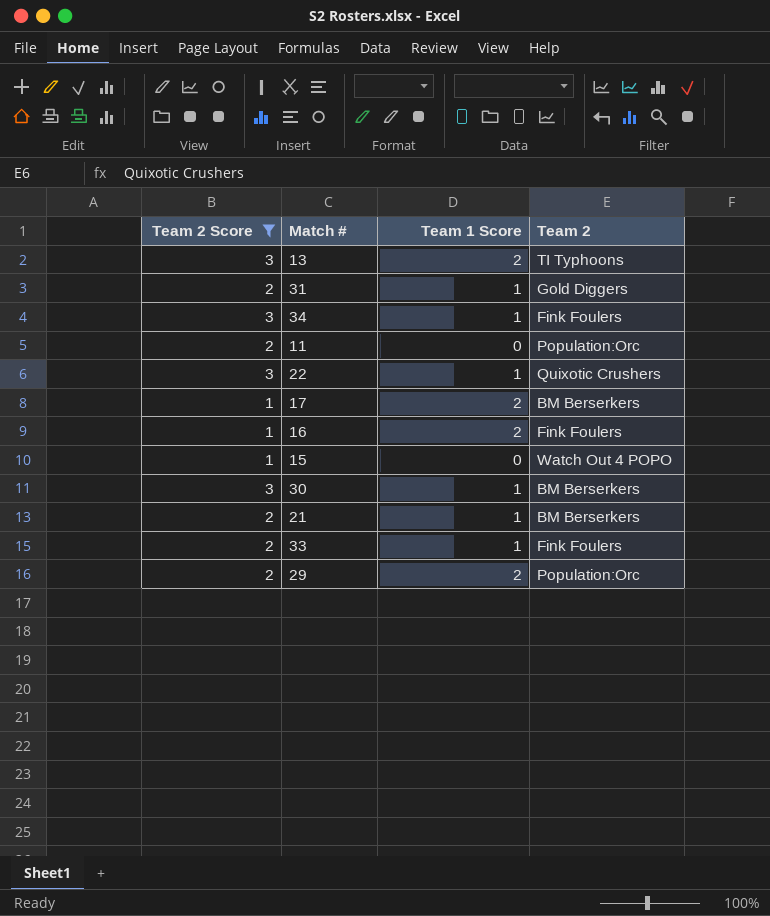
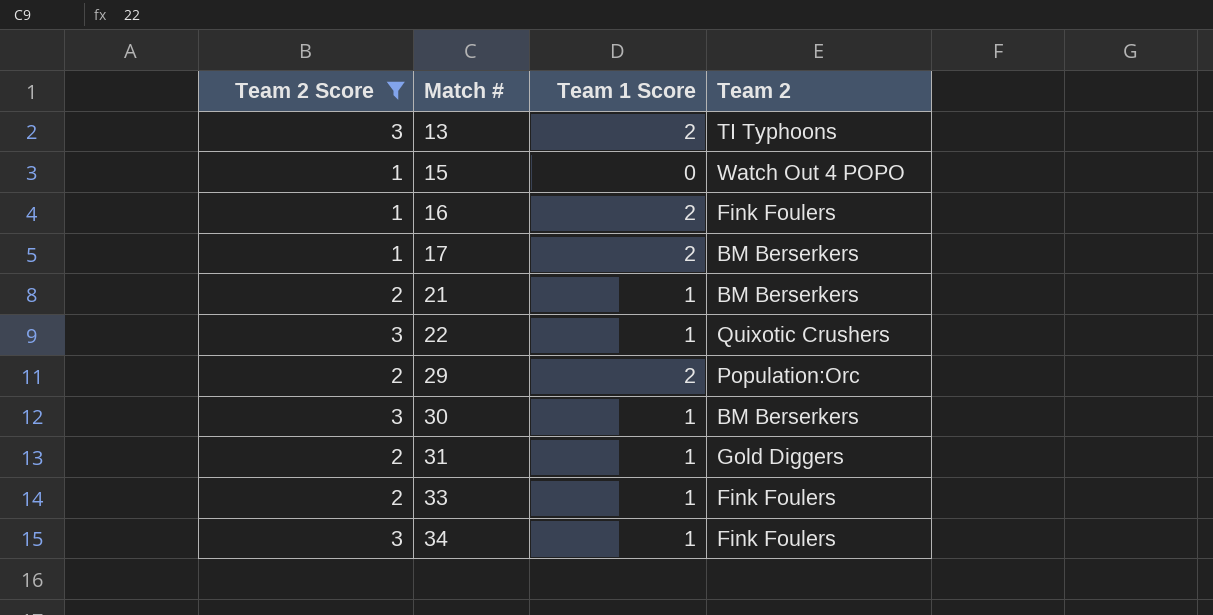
row order: none -> Match # ascending
row 11: 2 | 0 | Population:Orc -> none

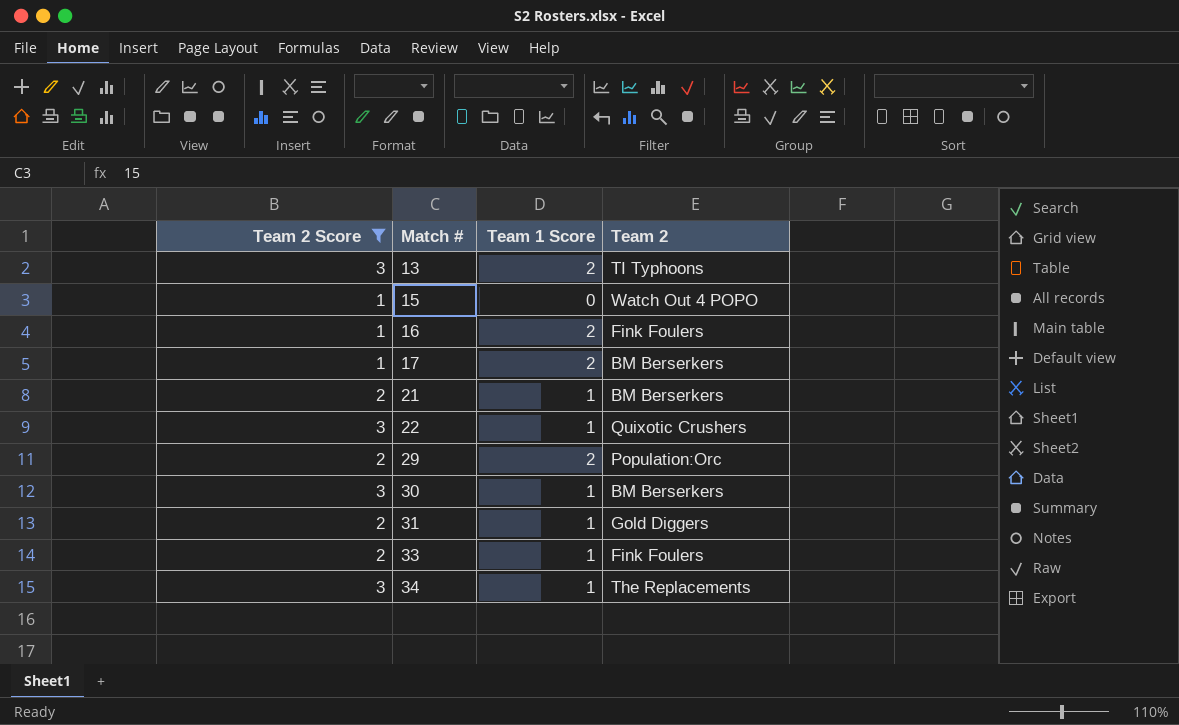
34 | Team 2: Fink Foulers -> The Replacements

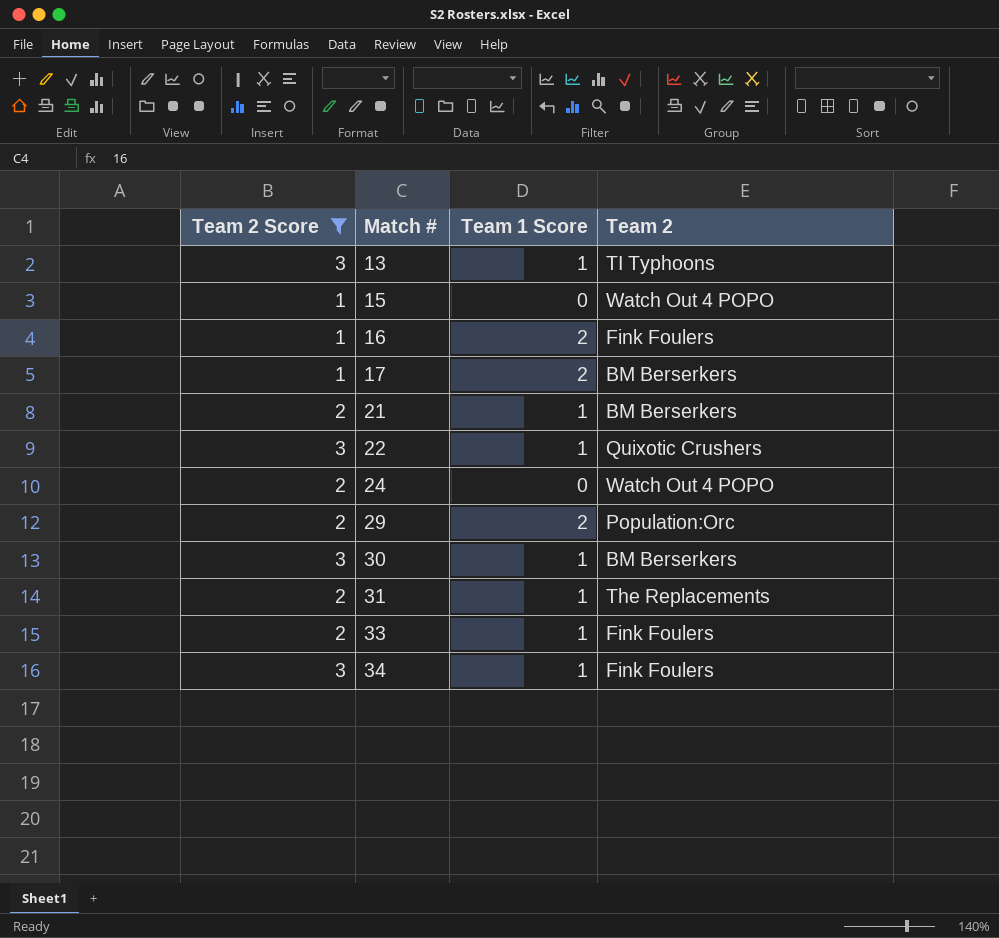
13 | Team 1 Score: 2 -> 1
row 24: none -> 2 | 0 | Watch Out 4 POPO
31 | Team 2: Gold Diggers -> The Replacements
34 | Team 2: The Replacements -> Fink Foulers

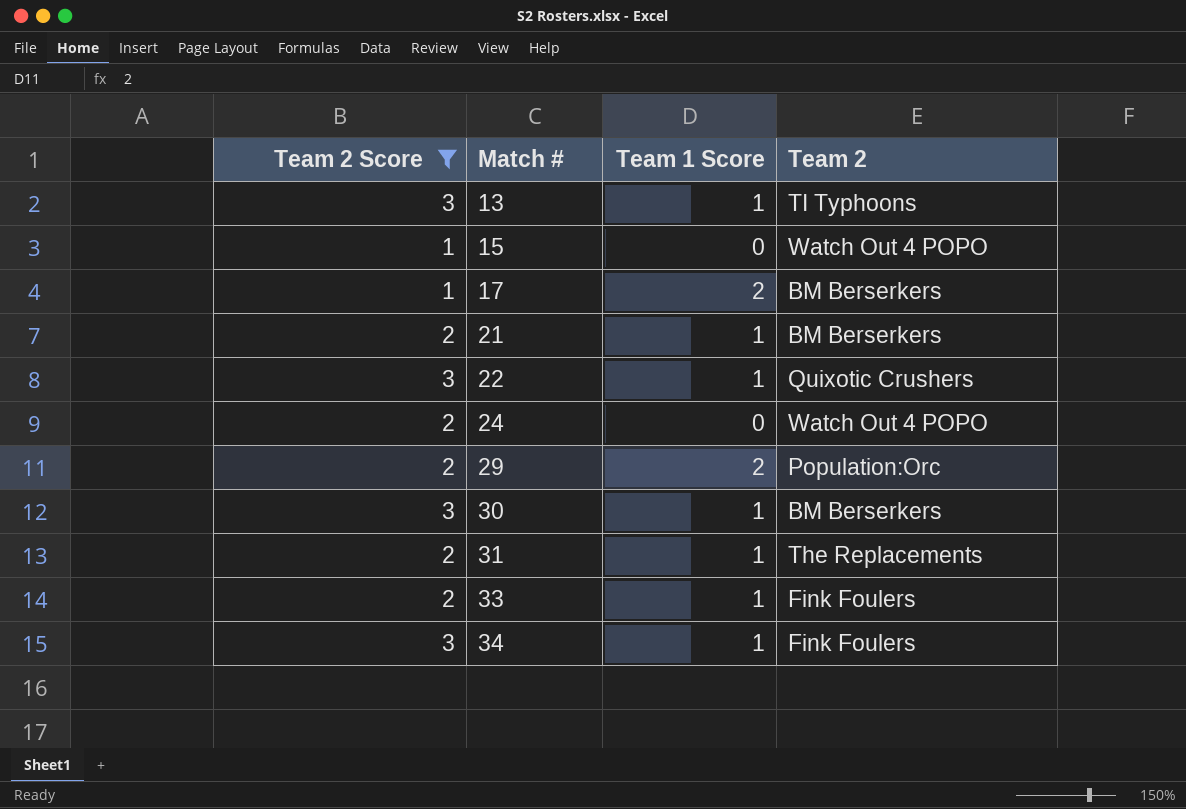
row 16: 1 | 2 | Fink Foulers -> none

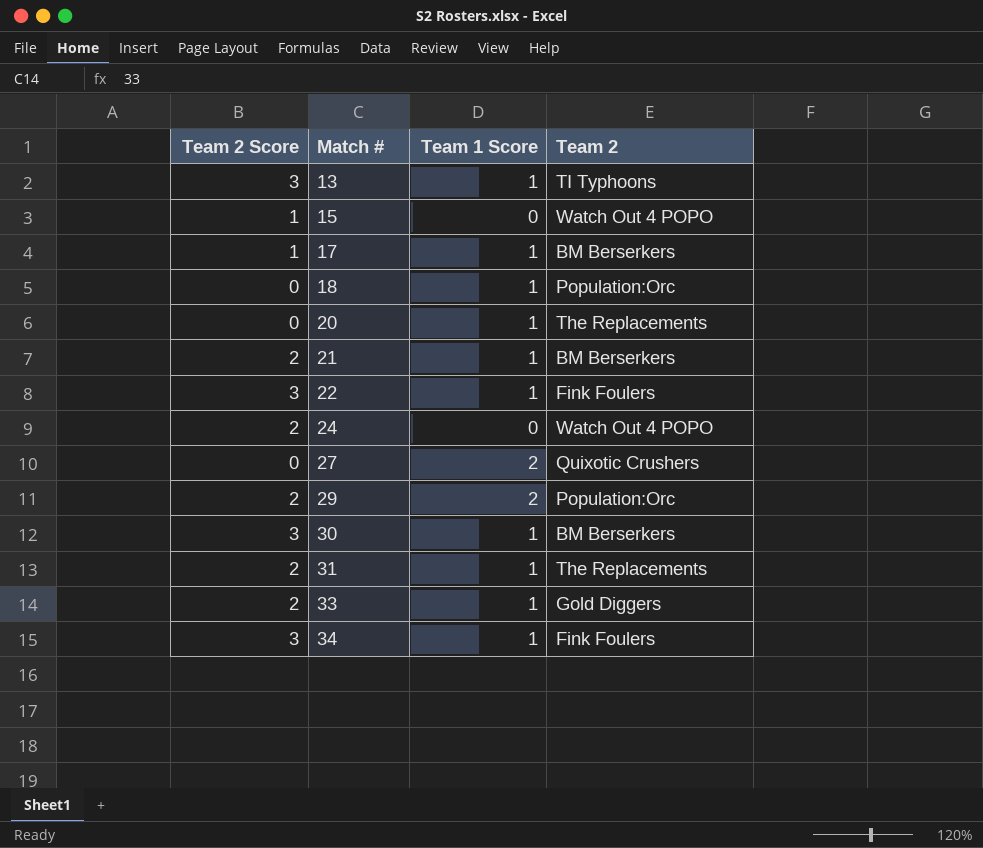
filter: Team 2 Score != 0 -> none
17 | Team 1 Score: 2 -> 1
22 | Team 2: Quixotic Crushers -> Fink Foulers
33 | Team 2: Fink Foulers -> Gold Diggers

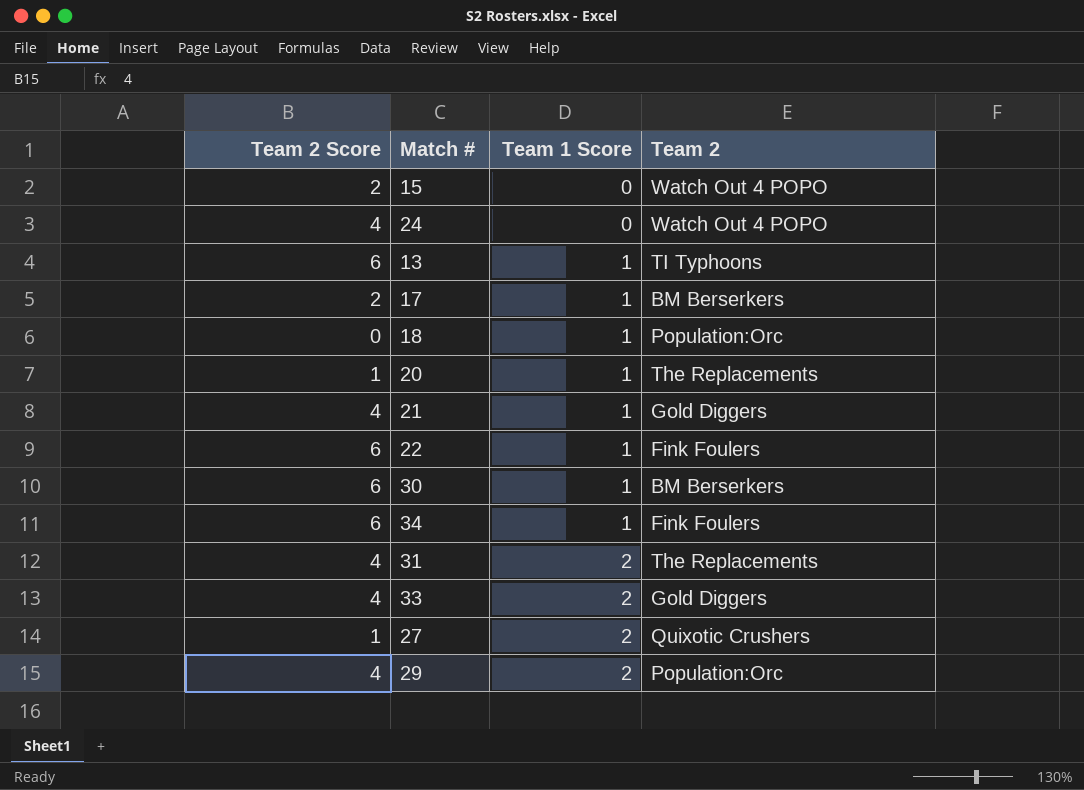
row order: Match # ascending -> Team 1 Score ascending
15 | Team 2 Score: 1 -> 2
24 | Team 2 Score: 2 -> 4
13 | Team 2 Score: 3 -> 6
17 | Team 2 Score: 1 -> 2
20 | Team 2 Score: 0 -> 1
21 | Team 2 Score: 2 -> 4
21 | Team 2: BM Berserkers -> Gold Diggers
22 | Team 2 Score: 3 -> 6
30 | Team 2 Score: 3 -> 6
34 | Team 2 Score: 3 -> 6
31 | Team 2 Score: 2 -> 4
31 | Team 1 Score: 1 -> 2
33 | Team 2 Score: 2 -> 4
33 | Team 1 Score: 1 -> 2
27 | Team 2 Score: 0 -> 1
29 | Team 2 Score: 2 -> 4

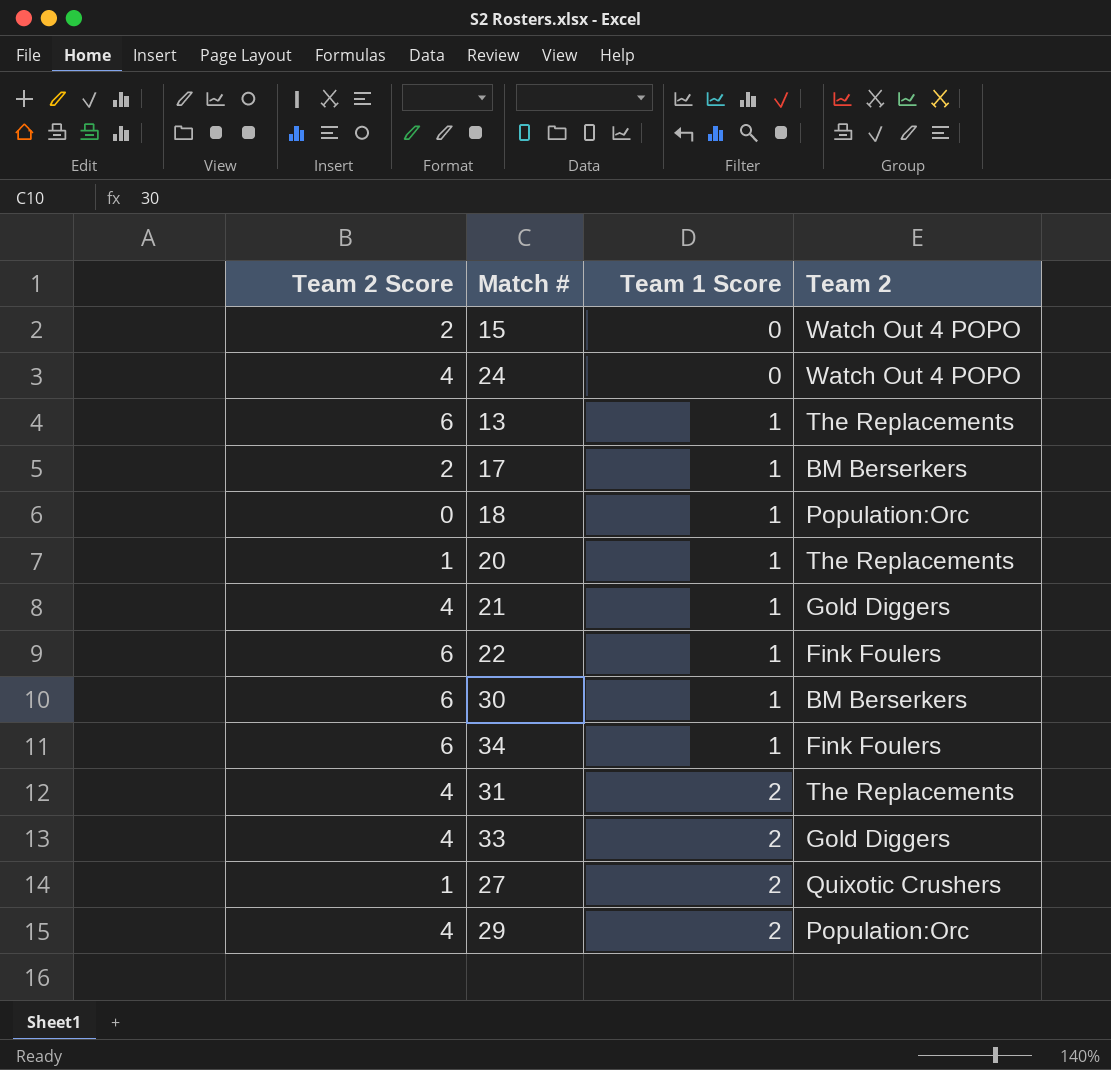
13 | Team 2: TI Typhoons -> The Replacements

